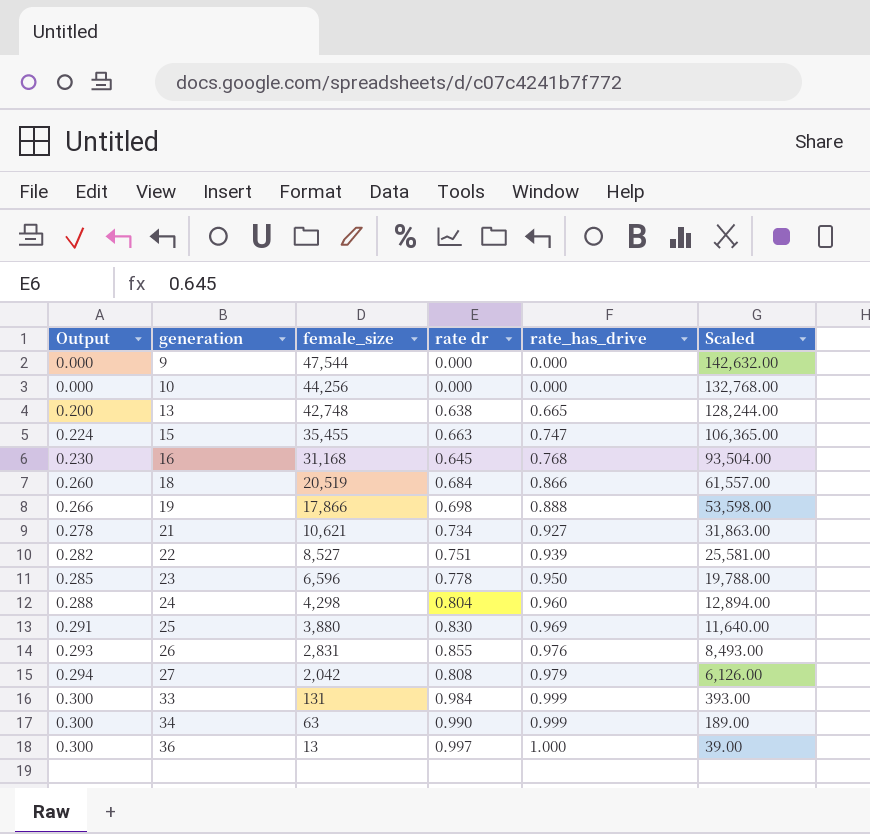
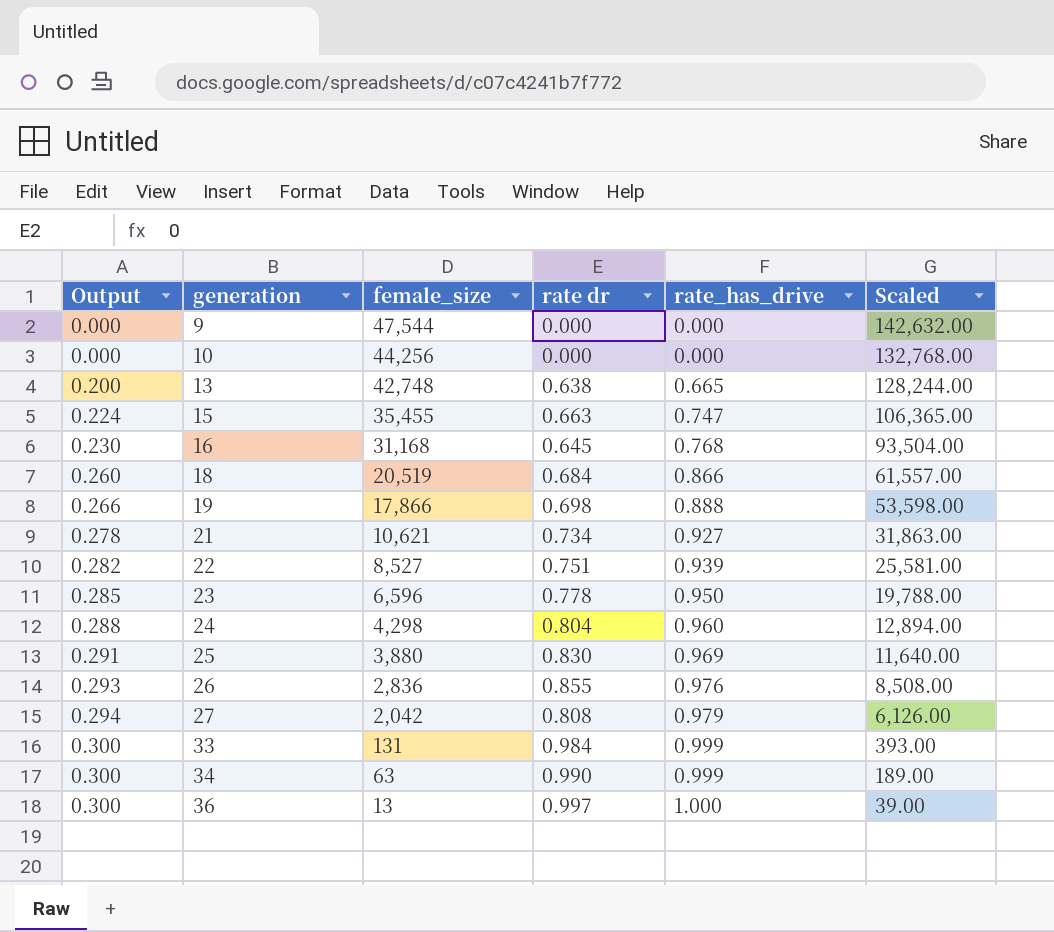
26 | female_size: 2,831 -> 2,836
26 | Scaled: 8,493.00 -> 8,508.00

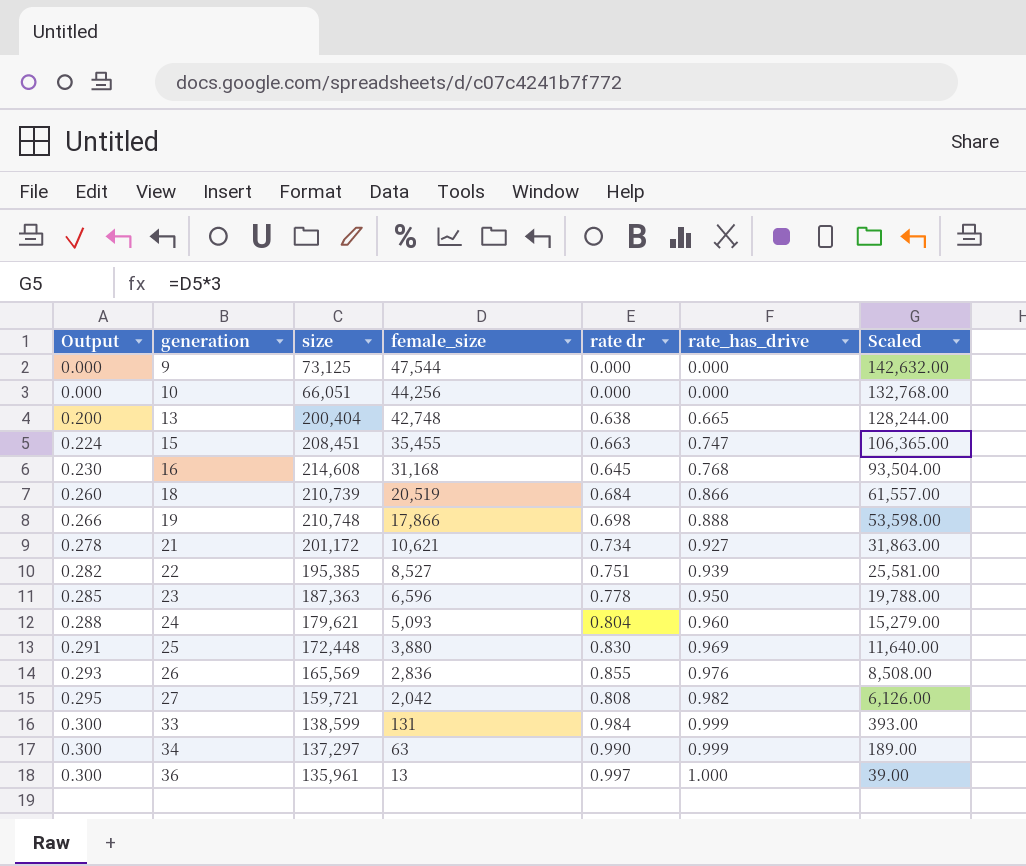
column size | position: none -> 3
24 | female_size: 4,298 -> 5,093
24 | Scaled: 12,894.00 -> 15,279.00
27 | Output: 0.294 -> 0.295
27 | rate_has_drive: 0.979 -> 0.982

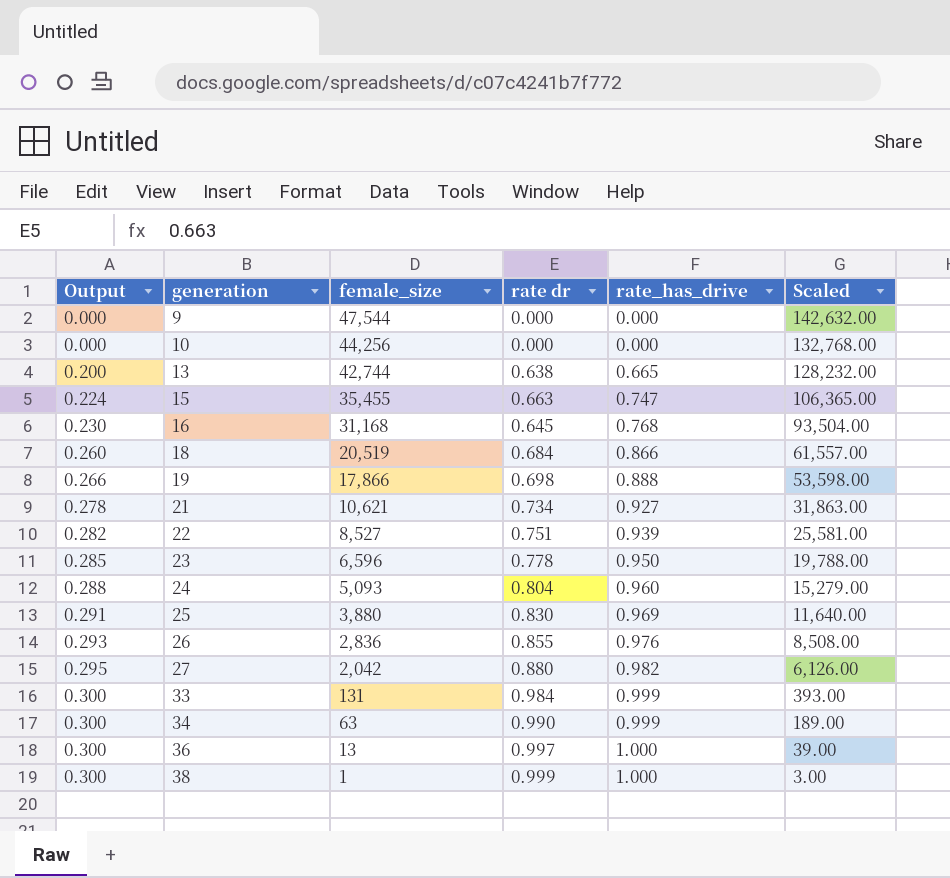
column size | position: 3 -> none
13 | female_size: 42,748 -> 42,744
13 | Scaled: 128,244.00 -> 128,232.00
27 | rate dr: 0.808 -> 0.880
row 38: none -> 0.300 | 1 | 0.999 | 1.000 | 3.00

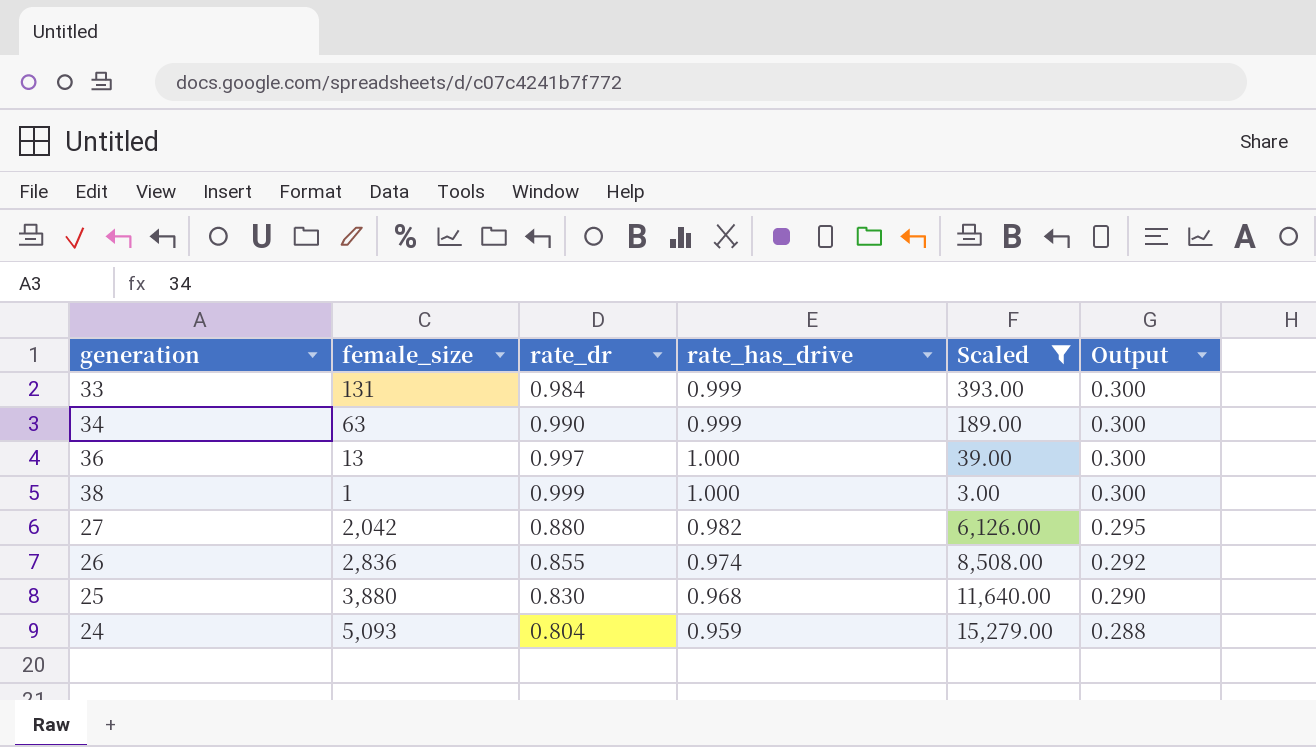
filter: none -> Scaled <= 15,279.00
row order: Output ascending -> Output descending
column name: rate dr -> rate_dr
column Output | position: 1 -> 6
26 | rate_has_drive: 0.976 -> 0.974
26 | Output: 0.293 -> 0.292
25 | rate_has_drive: 0.969 -> 0.968
25 | Output: 0.291 -> 0.290
24 | rate_has_drive: 0.960 -> 0.959

